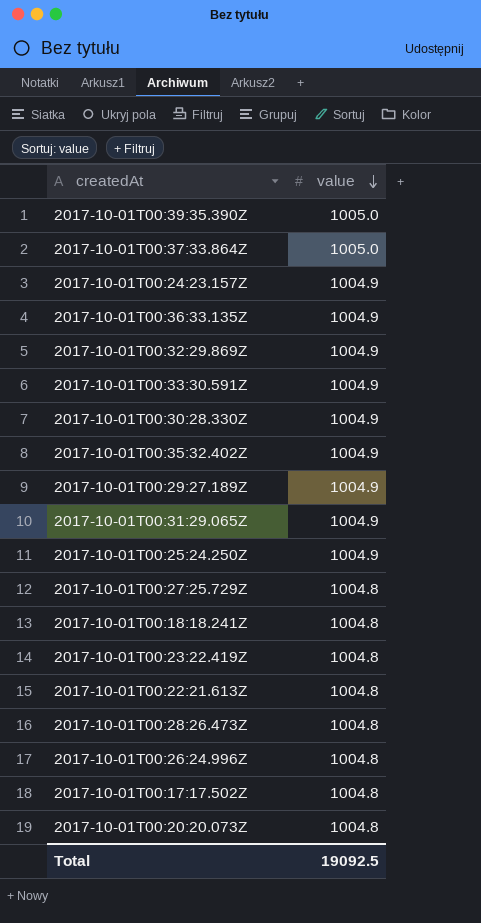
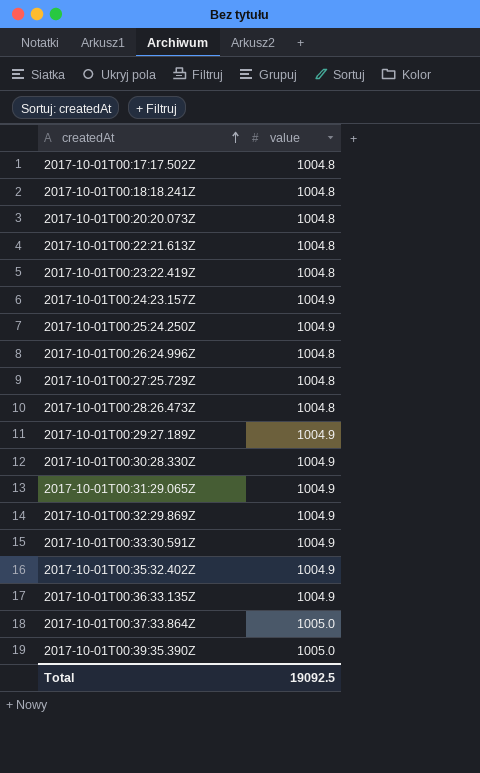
row order: value descending -> createdAt ascending

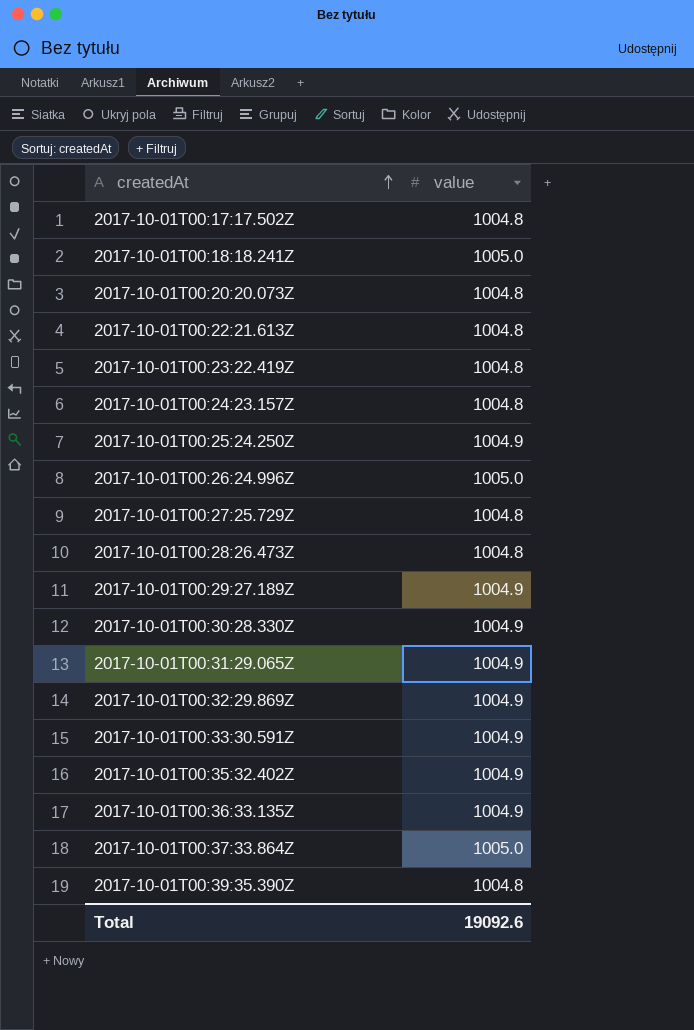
2017-10-01T00:18:18.241Z | value: 1004.8 -> 1005.0
2017-10-01T00:24:23.157Z | value: 1004.9 -> 1004.8
2017-10-01T00:26:24.996Z | value: 1004.8 -> 1005.0
2017-10-01T00:39:35.390Z | value: 1005.0 -> 1004.8
Total | value: 19092.5 -> 19092.6

